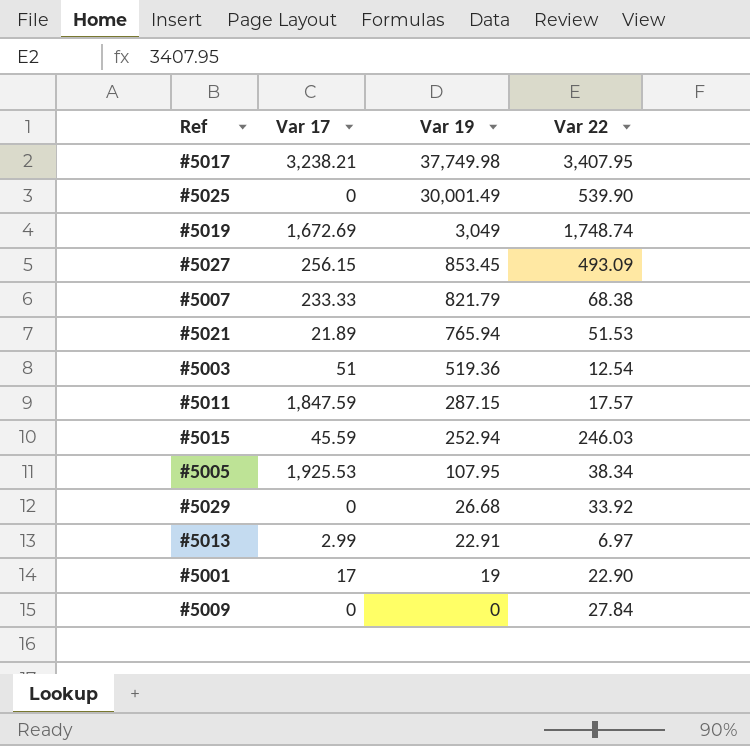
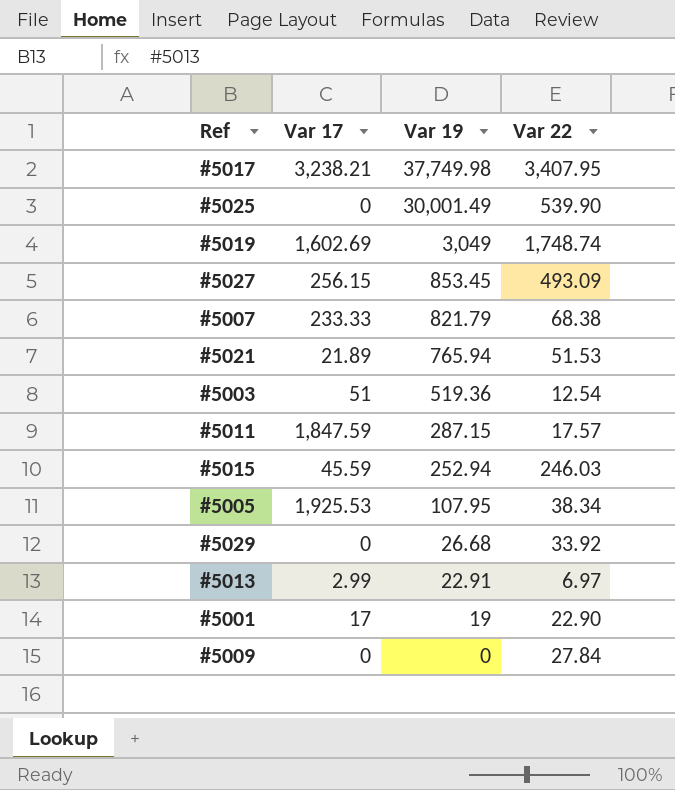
#5019 | Var 17: 1,672.69 -> 1,602.69

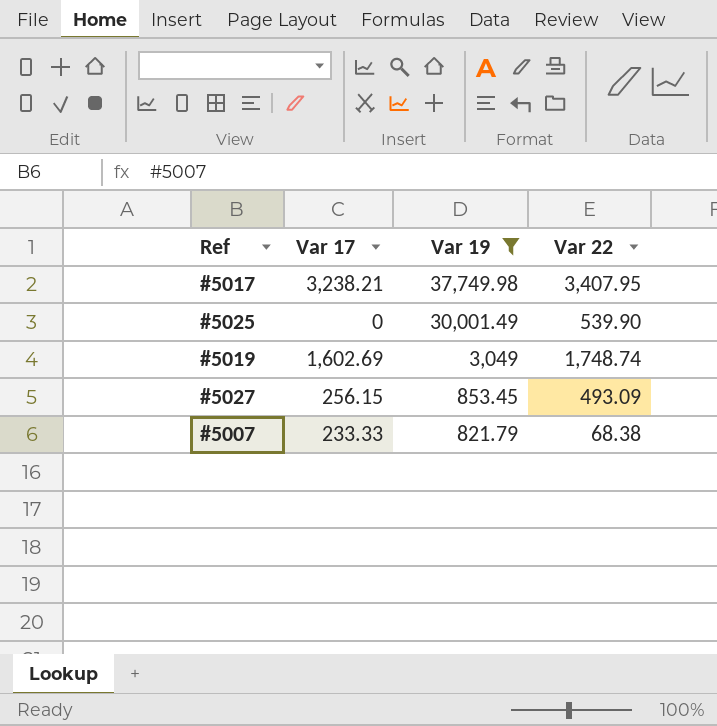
filter: none -> Var 19 >= 821.79

